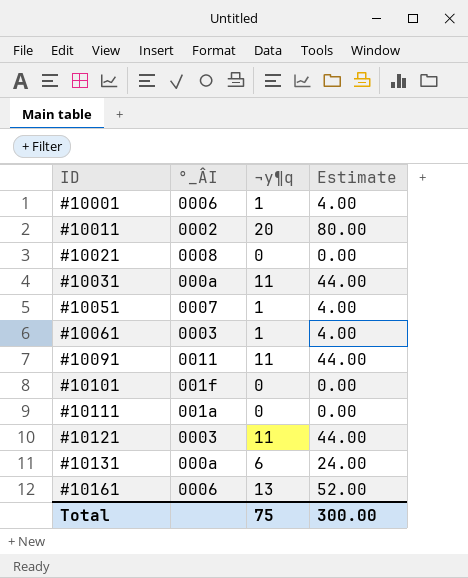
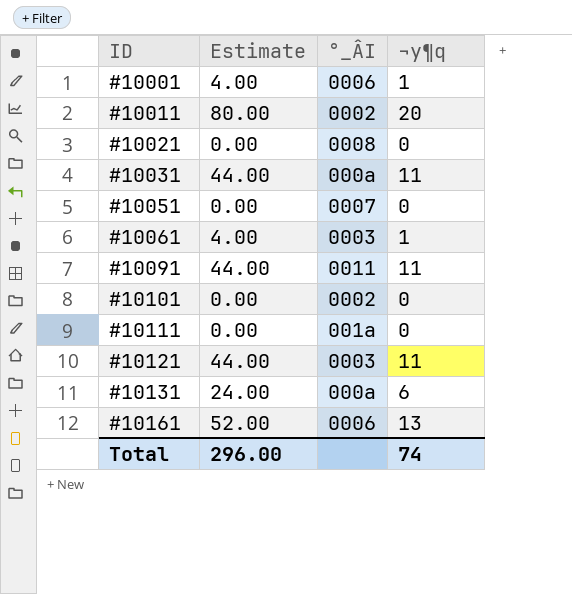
column Estimate | position: 4 -> 2
#10051 | Estimate: 4.00 -> 0.00
#10051 | ¬y¶q: 1 -> 0
#10101 | °_ÂI: 001f -> 0002
Total | Estimate: 300.00 -> 296.00
Total | ¬y¶q: 75 -> 74

